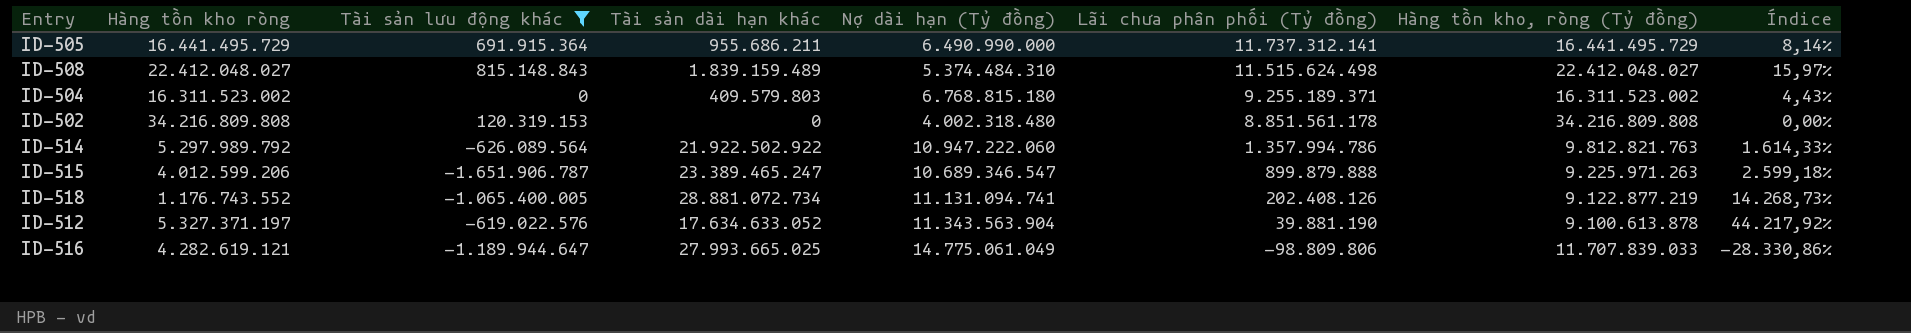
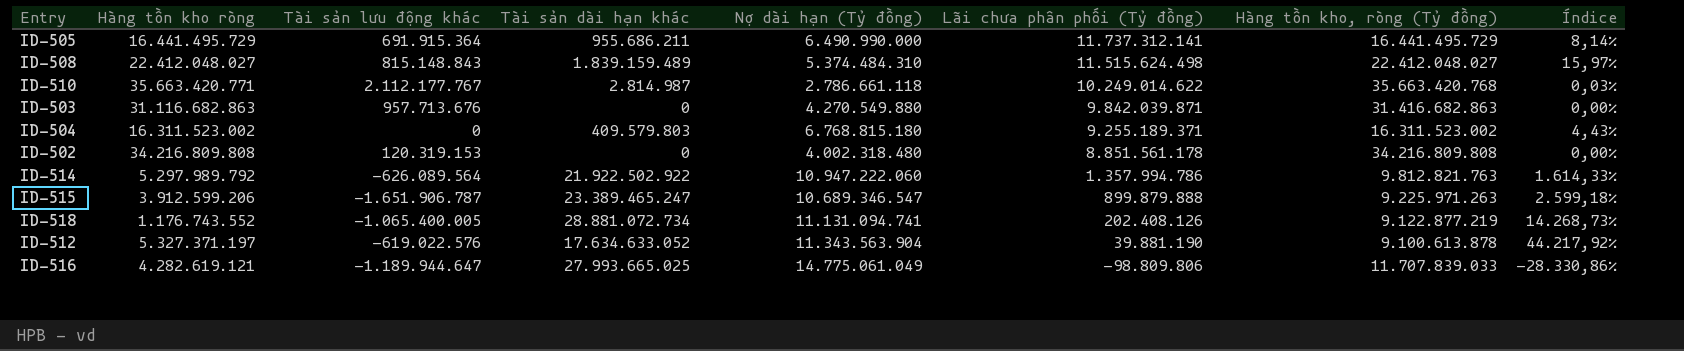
filter: Tài sản lưu động khác <= 815.148.843 -> none
ID-515 | Hàng tồn kho ròng: 4.012.599.206 -> 3.912.599.206

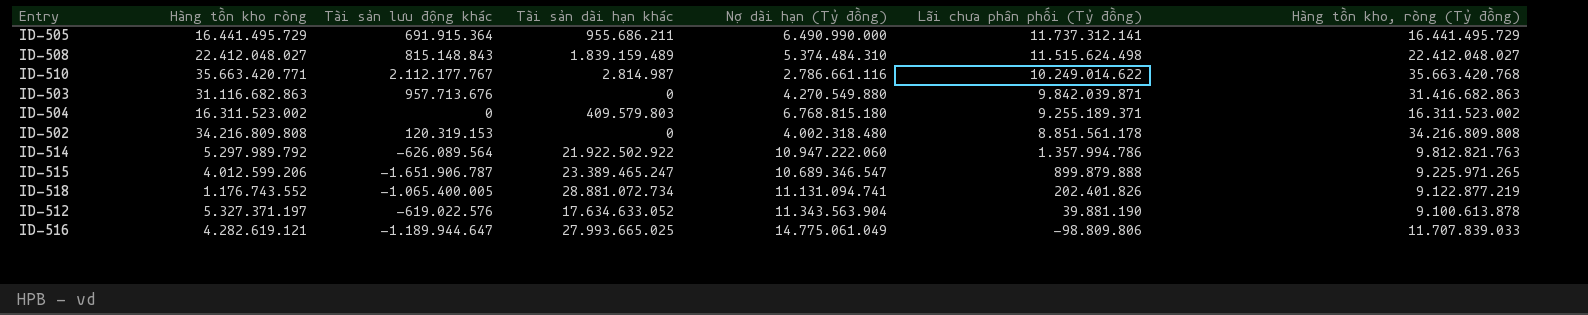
column Índice | formula: [Tài sản dài hạn khác] / [Lãi chưa phân phối (Tỷ đồng)] -> none
ID-510 | Nợ dài hạn (Tỷ đồng): 2.786.661.118 -> 2.786.661.116
ID-515 | Hàng tồn kho ròng: 3.912.599.206 -> 4.012.599.206
ID-515 | Hàng tồn kho, ròng (Tỷ đồng): 9.225.971.263 -> 9.225.971.265
ID-518 | Lãi chưa phân phối (Tỷ đồng): 202.408.126 -> 202.401.826

